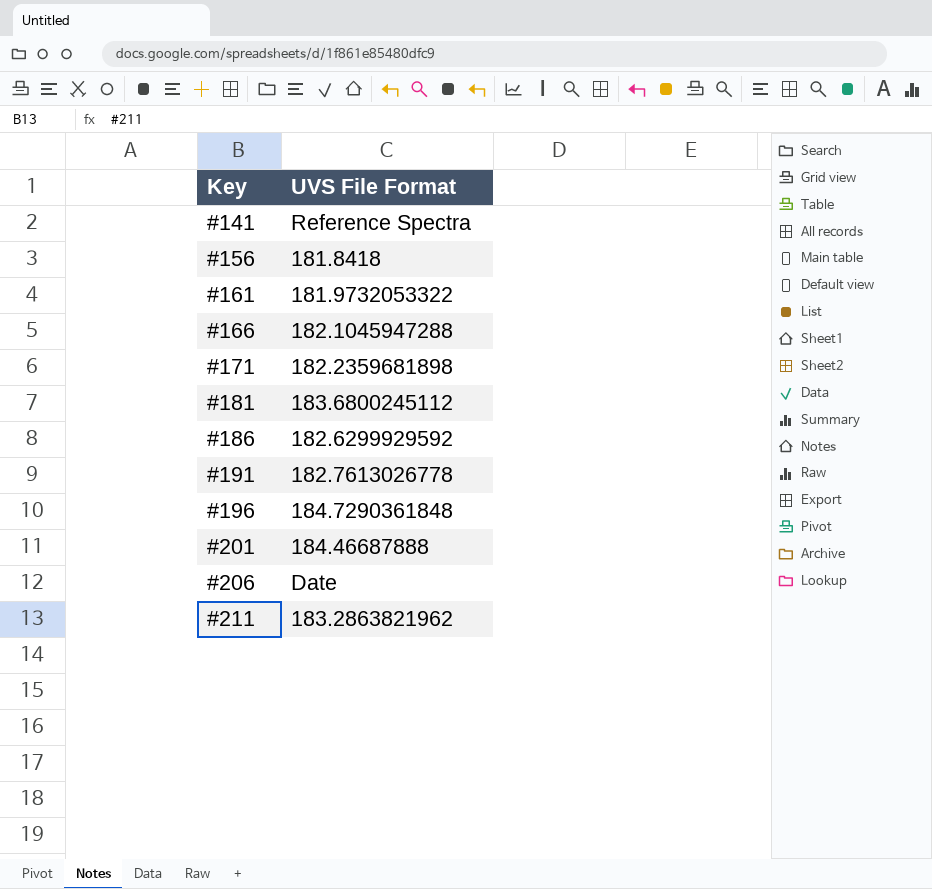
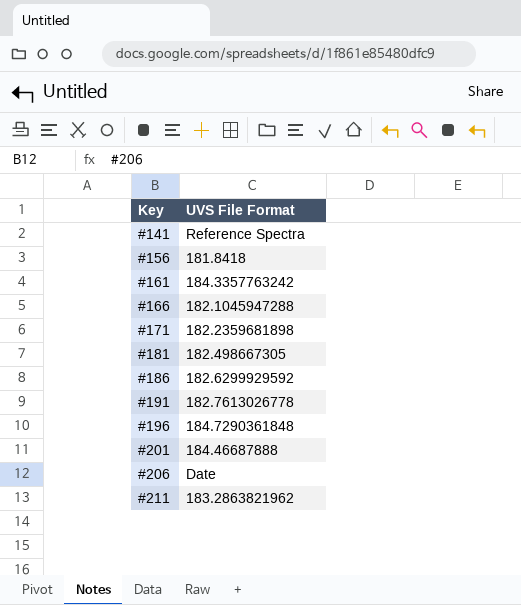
#161 | UVS File Format: 181.9732053322 -> 184.3357763242
#181 | UVS File Format: 183.6800245112 -> 182.498667305

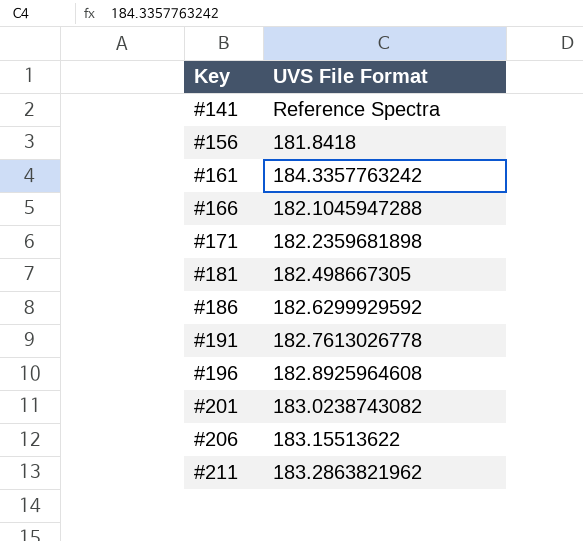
#196 | UVS File Format: 184.7290361848 -> 182.8925964608
#201 | UVS File Format: 184.46687888 -> 183.0238743082
#206 | UVS File Format: Date -> 183.15513622

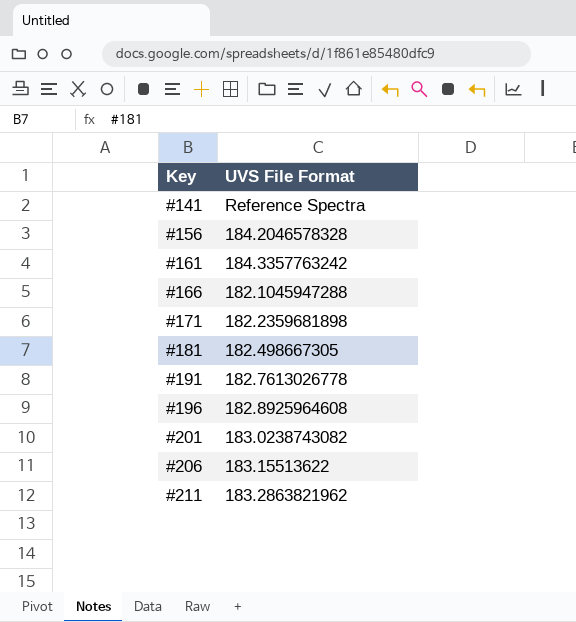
row #186: 182.6299929592 -> none
#156 | UVS File Format: 181.8418 -> 184.2046578328

